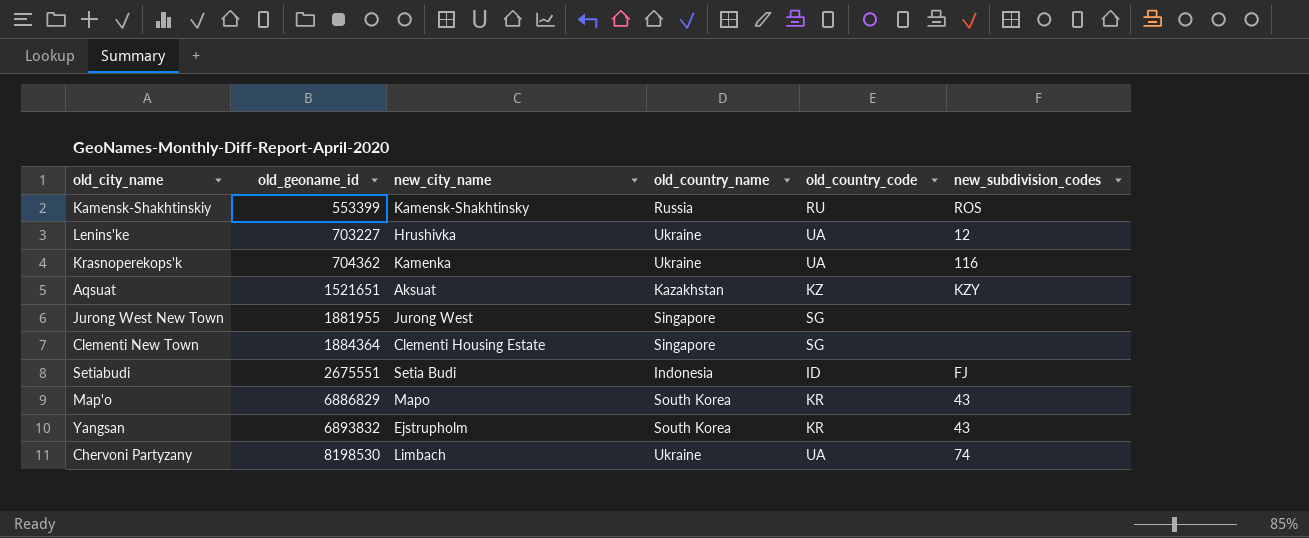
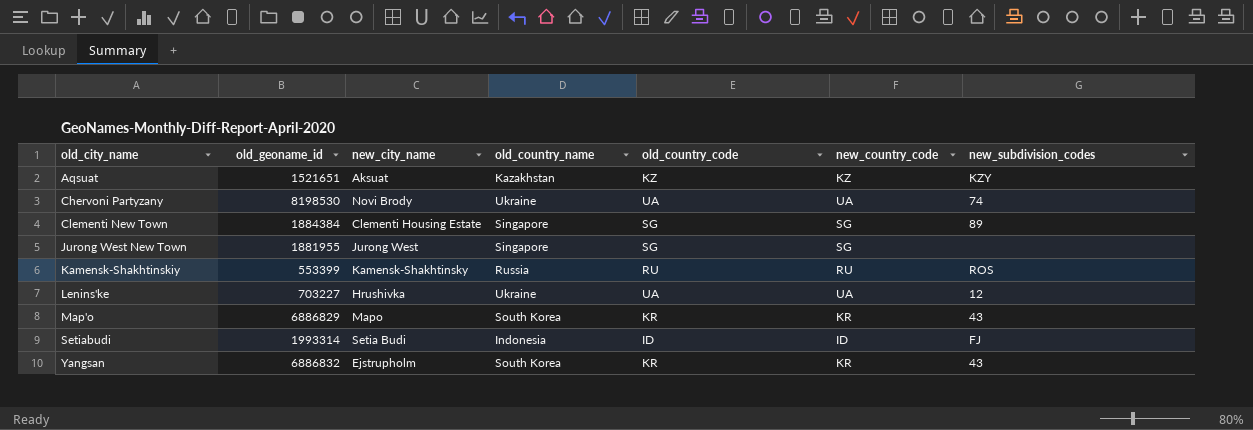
row order: old_geoname_id ascending -> old_city_name ascending
column new_country_code | position: none -> 6
row Krasnoperekops'k: 704362 | Kamenka | Ukraine | UA | 116 -> none
Chervoni Partyzany | new_city_name: Limbach -> Novi Brody
Clementi New Town | old_geoname_id: 1884364 -> 1884384
Clementi New Town | new_subdivision_codes: none -> 89
Setiabudi | old_geoname_id: 2675551 -> 1993314
Yangsan | old_geoname_id: 6893832 -> 6886832

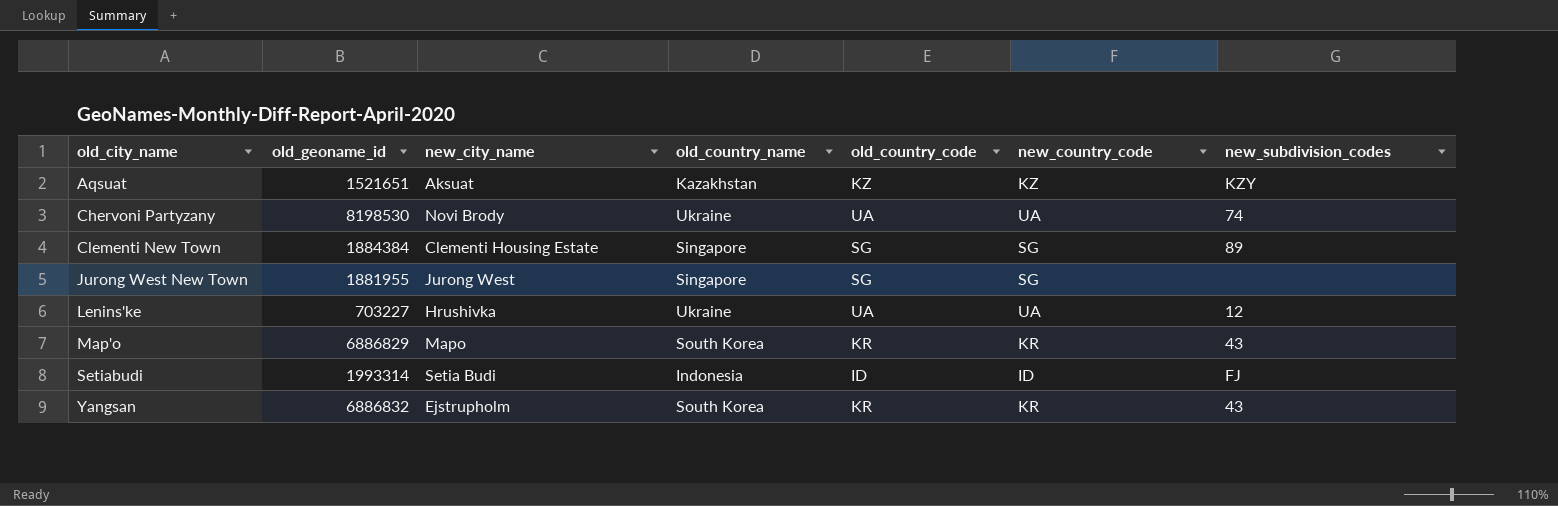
row Kamensk-Shakhtinskiy: 553399 | Kamensk-Shakhtinsky | Russia | RU | RU | ROS -> none

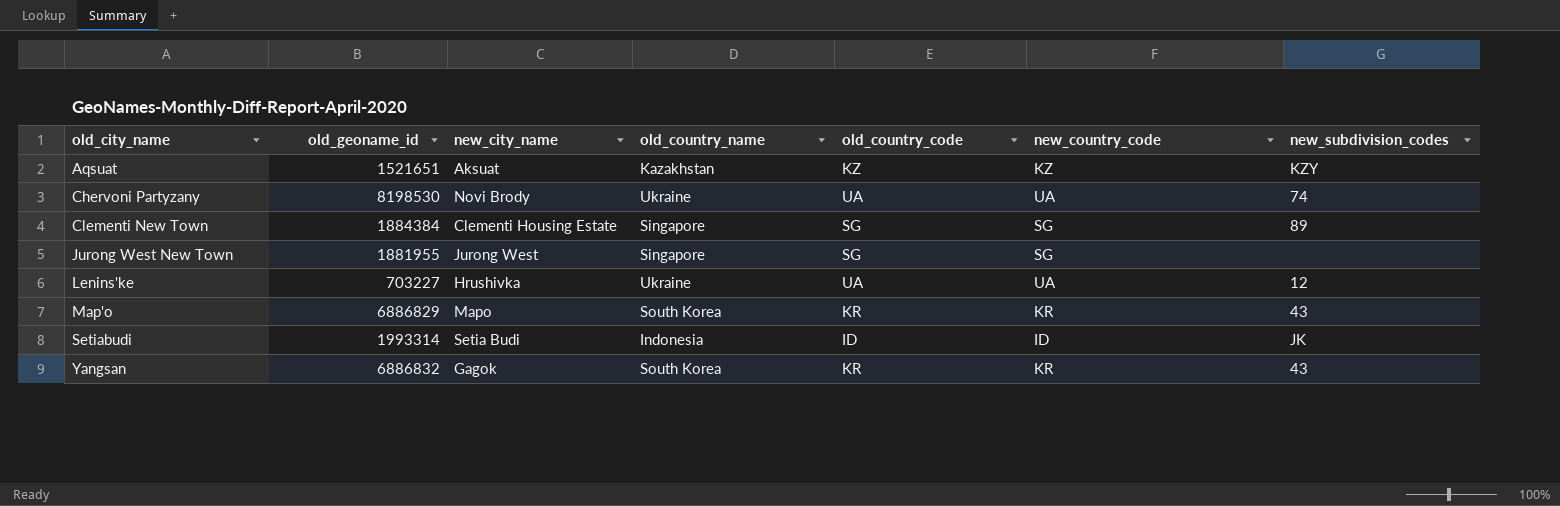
Setiabudi | new_subdivision_codes: FJ -> JK
Yangsan | new_city_name: Ejstrupholm -> Gagok

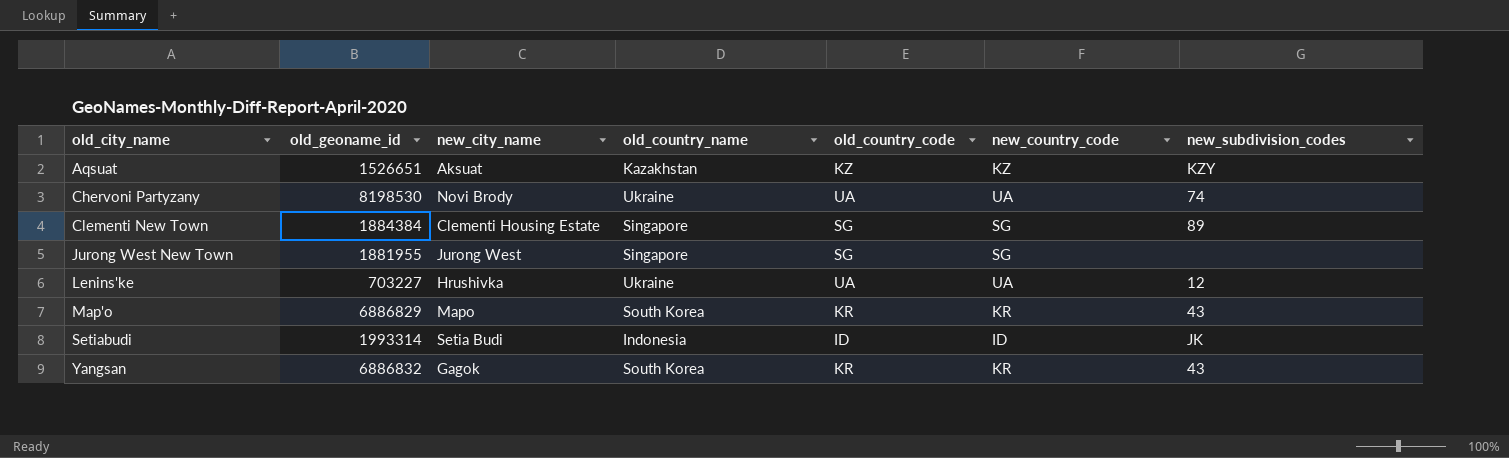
Aqsuat | old_geoname_id: 1521651 -> 1526651

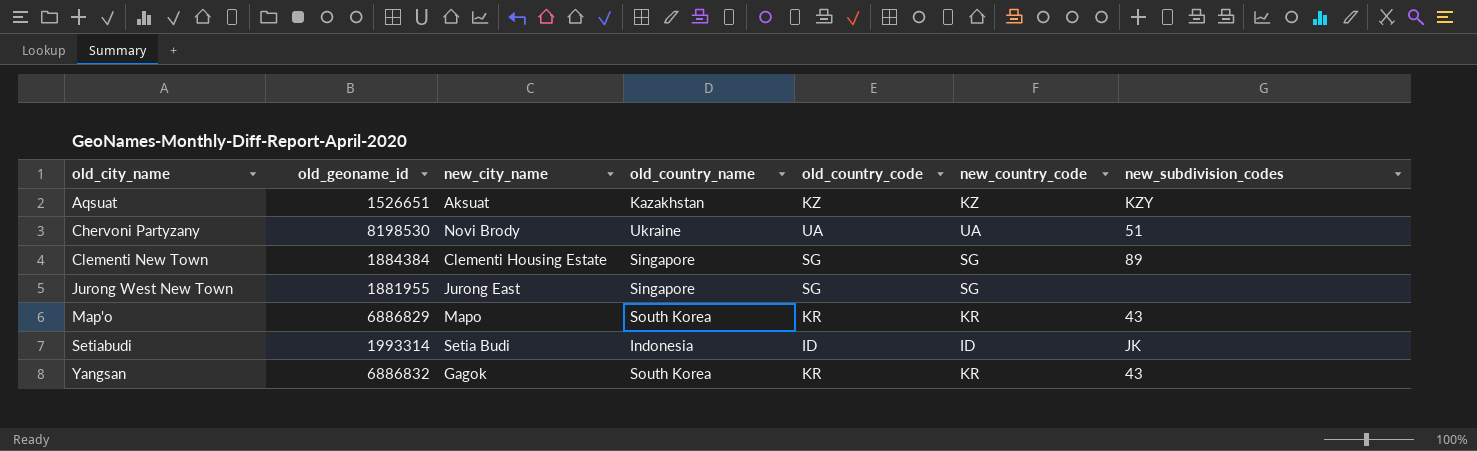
row Lenins'ke: 703227 | Hrushivka | Ukraine | UA | UA | 12 -> none
Chervoni Partyzany | new_subdivision_codes: 74 -> 51
Jurong West New Town | new_city_name: Jurong West -> Jurong East

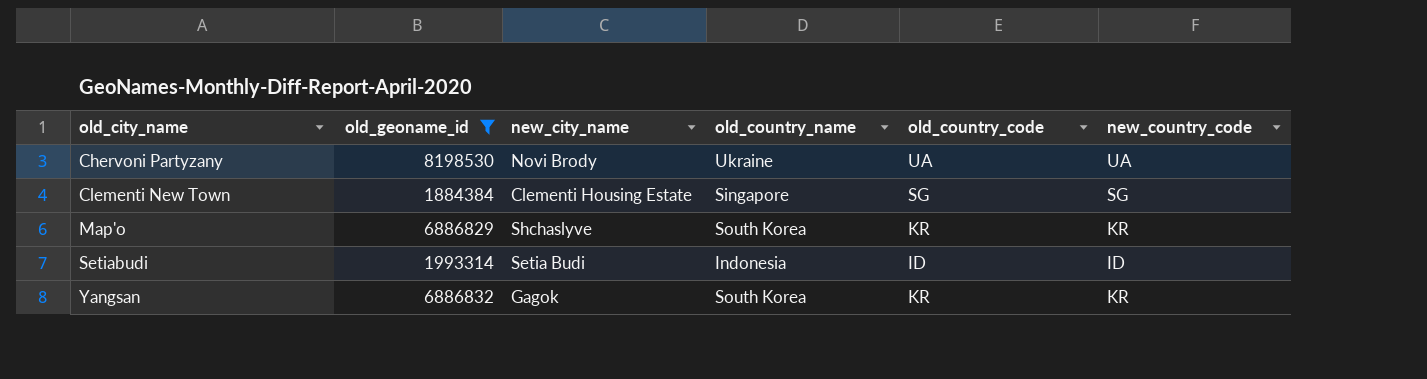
filter: none -> old_geoname_id >= 1884384
column new_subdivision_codes | position: 7 -> none
Map'o | new_city_name: Mapo -> Shchaslyve

